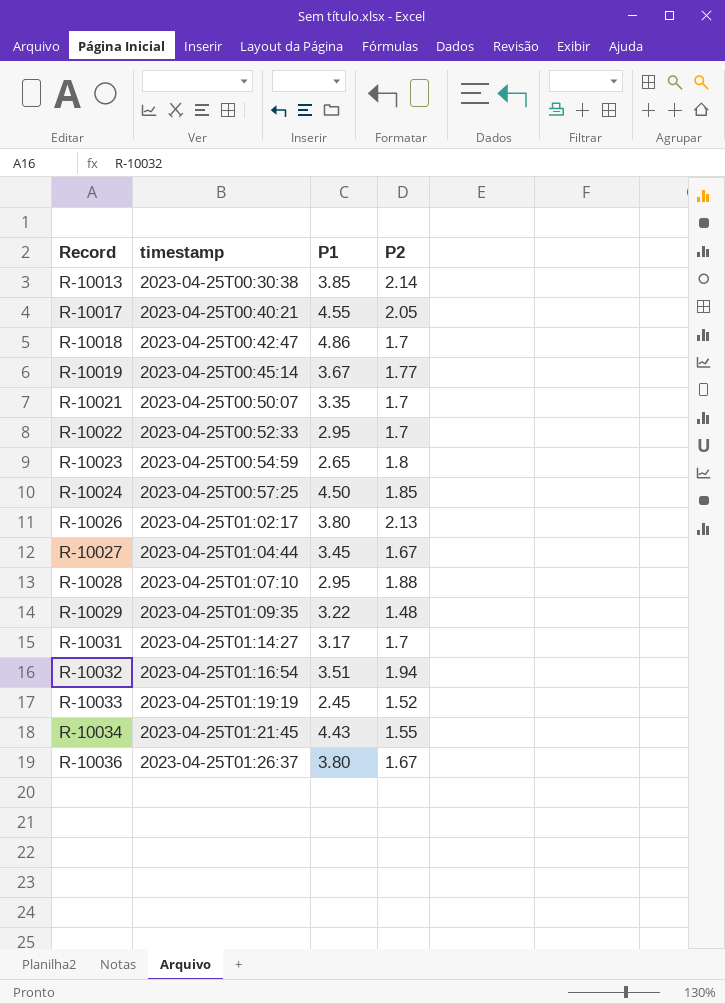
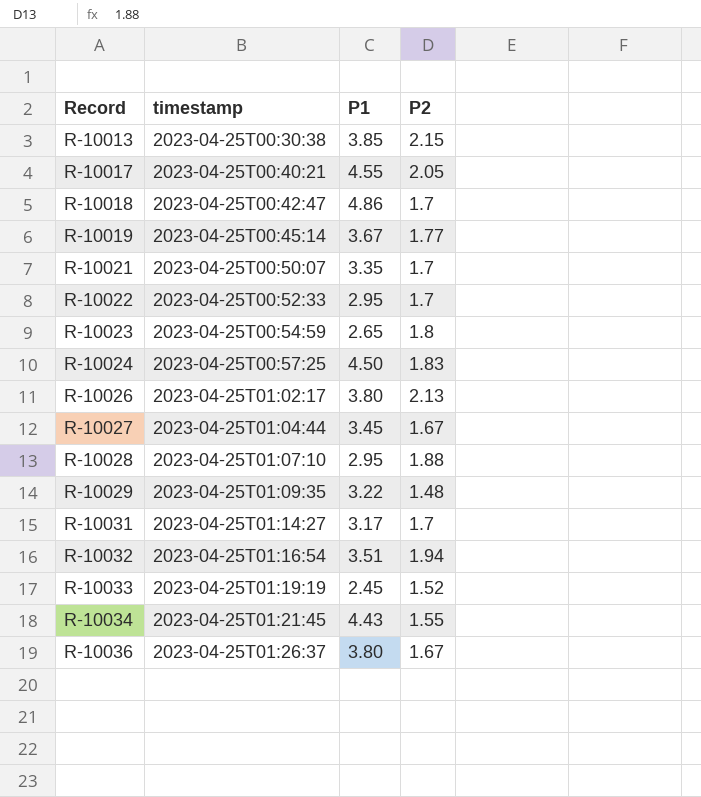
R-10013 | P2: 2.14 -> 2.15
R-10024 | P2: 1.85 -> 1.83

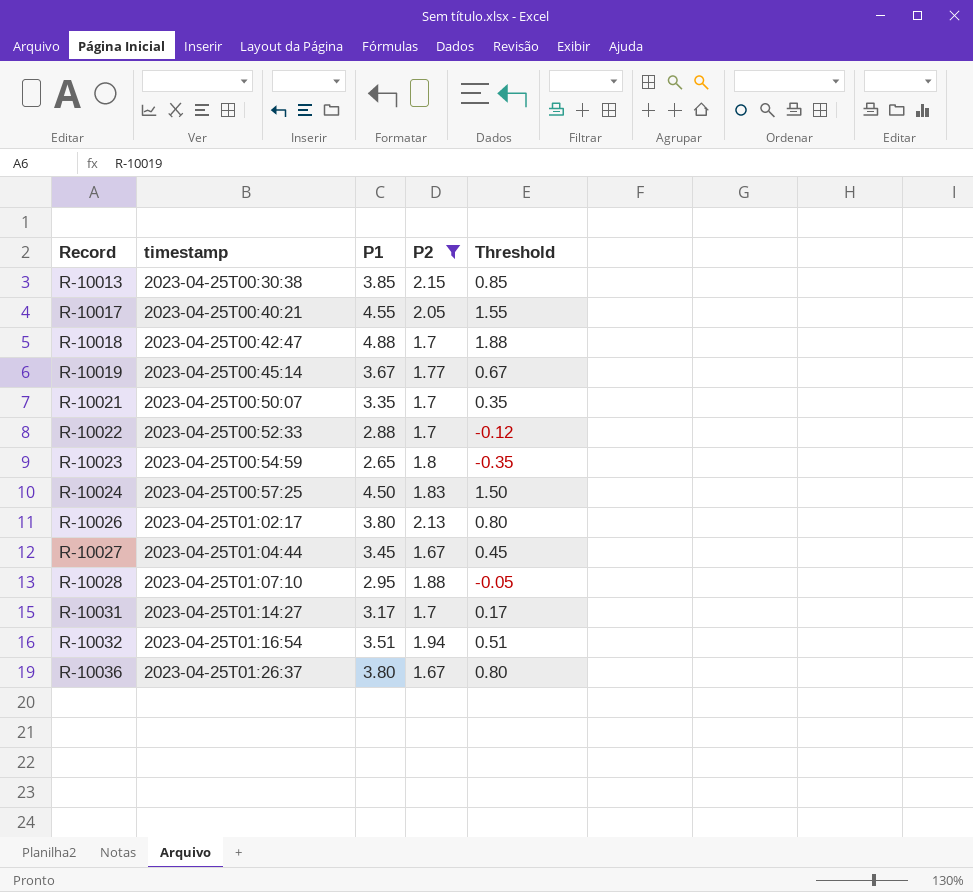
filter: none -> P2 >= 1.67
column Threshold | formula: none -> [P1] - 3
R-10018 | P1: 4.86 -> 4.88
R-10022 | P1: 2.95 -> 2.88

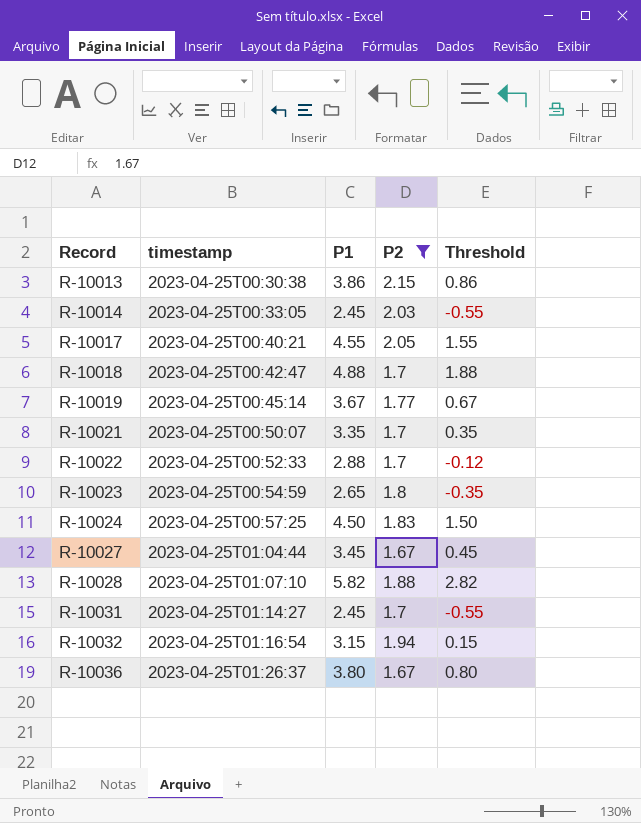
row R-10026: 2023-04-25T01:02:17 | 3.80 | 2.13 | 0.80 -> none
R-10013 | P1: 3.85 -> 3.86
R-10013 | Threshold: 0.85 -> 0.86
row R-10014: none -> 2023-04-25T00:33:05 | 2.45 | 2.03 | -0.55
R-10028 | P1: 2.95 -> 5.82
R-10028 | Threshold: -0.05 -> 2.82
R-10031 | P1: 3.17 -> 2.45
R-10031 | Threshold: 0.17 -> -0.55
R-10032 | P1: 3.51 -> 3.15
R-10032 | Threshold: 0.51 -> 0.15

